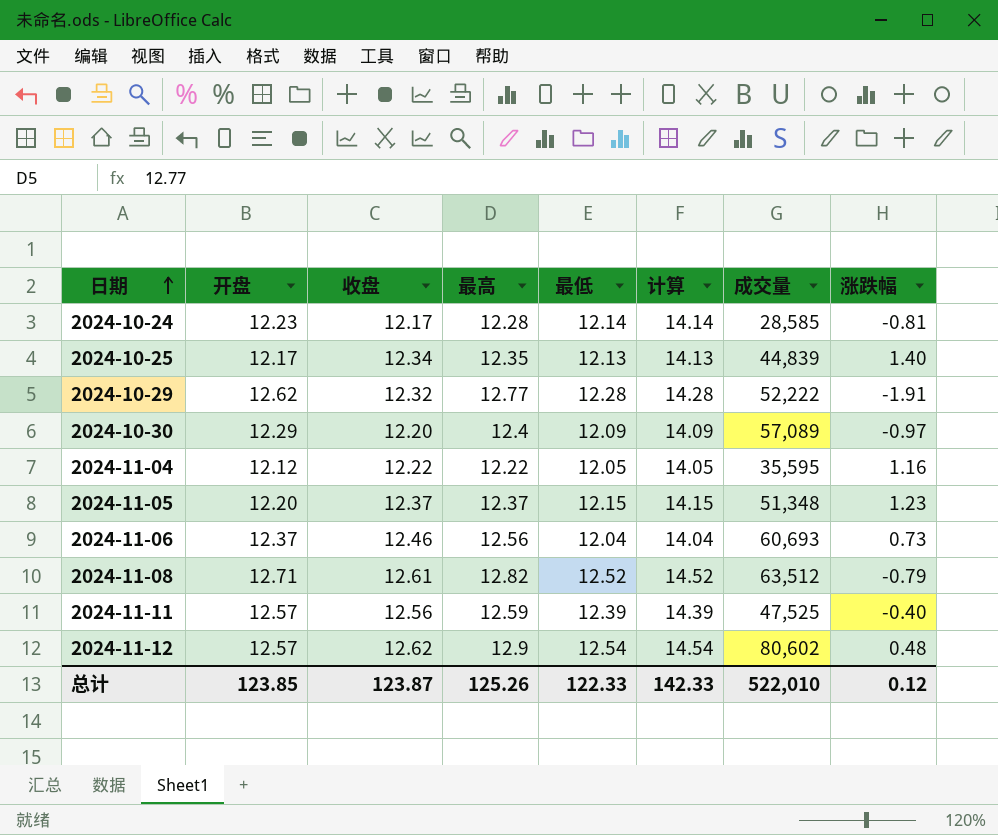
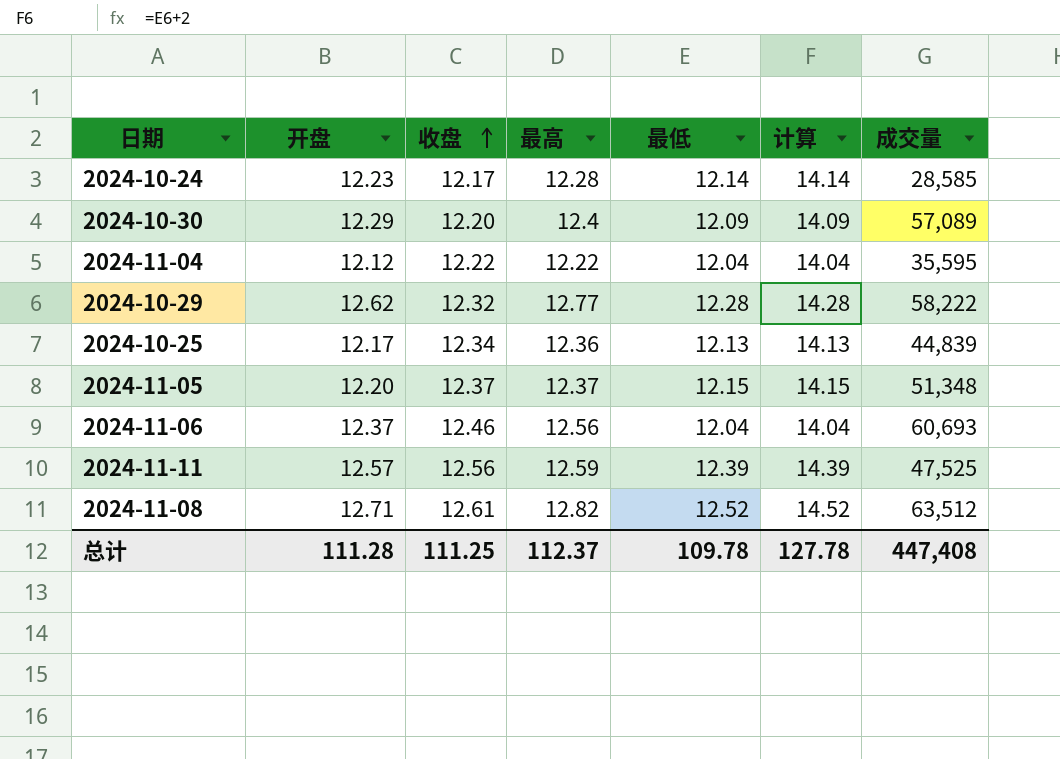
row order: 日期 ascending -> 收盘 ascending
column 涨跌幅 | position: 8 -> none
row 2024-11-12: 12.57 | 12.62 | 12.9 | 12.54 | 14.54 | 80,602 | 0.48 -> none
2024-11-04 | 最低: 12.05 -> 12.04
2024-11-04 | 计算: 14.05 -> 14.04
2024-10-29 | 成交量: 52,222 -> 58,222
2024-10-25 | 最高: 12.35 -> 12.36
总计 | 开盘: 123.85 -> 111.28
总计 | 收盘: 123.87 -> 111.25
总计 | 最高: 125.26 -> 112.37
总计 | 最低: 122.33 -> 109.78
总计 | 计算: 142.33 -> 127.78
总计 | 成交量: 522,010 -> 447,408

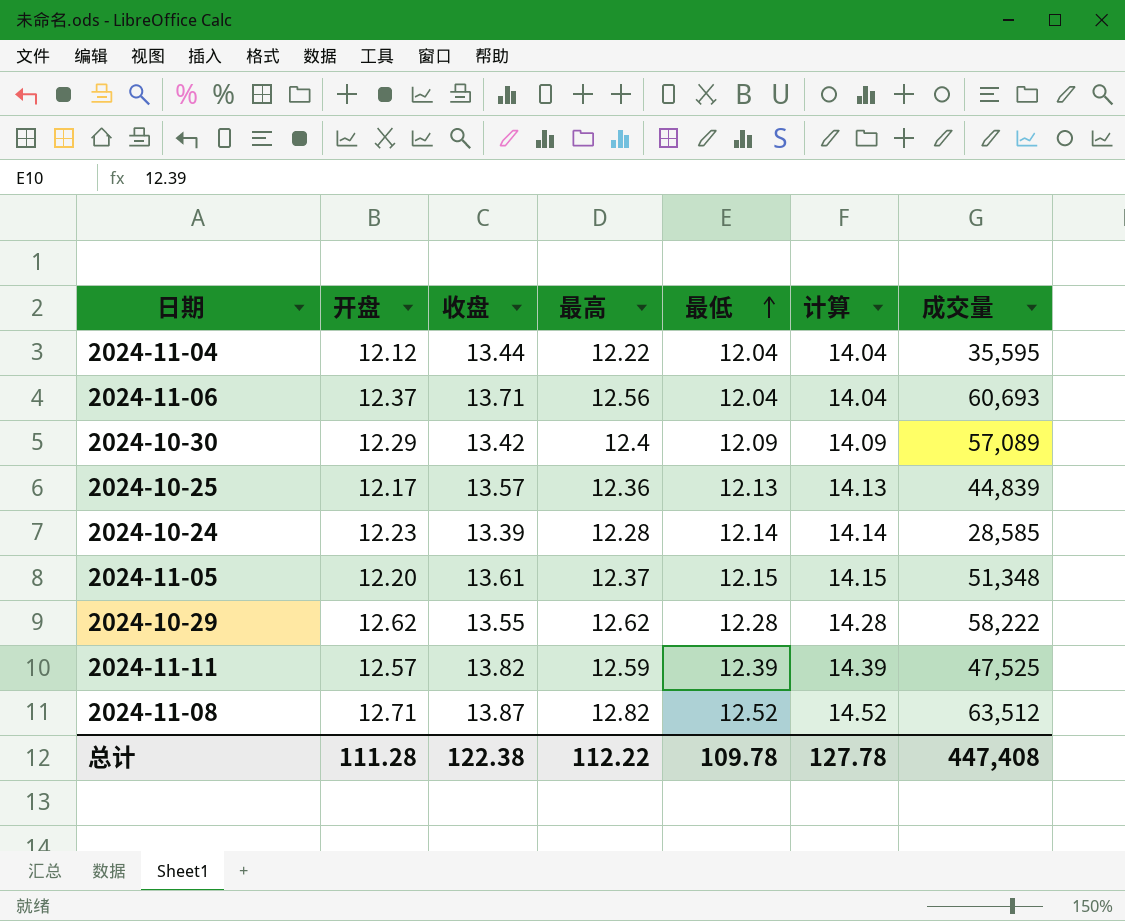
row order: 收盘 ascending -> 最低 ascending
2024-11-04 | 收盘: 12.22 -> 13.44
2024-11-06 | 收盘: 12.46 -> 13.71
2024-10-30 | 收盘: 12.20 -> 13.42
2024-10-25 | 收盘: 12.34 -> 13.57
2024-10-24 | 收盘: 12.17 -> 13.39
2024-11-05 | 收盘: 12.37 -> 13.61
2024-10-29 | 收盘: 12.32 -> 13.55
2024-10-29 | 最高: 12.77 -> 12.62
2024-11-11 | 收盘: 12.56 -> 13.82
2024-11-08 | 收盘: 12.61 -> 13.87
总计 | 收盘: 111.25 -> 122.38
总计 | 最高: 112.37 -> 112.22

